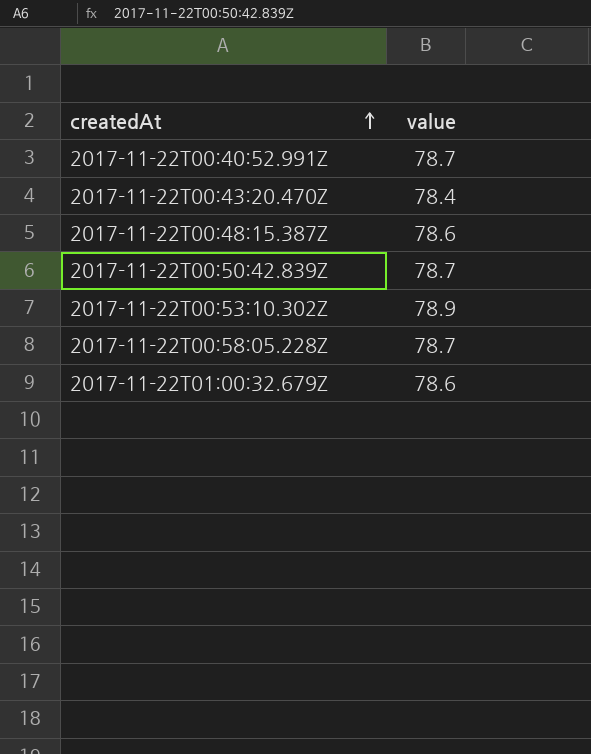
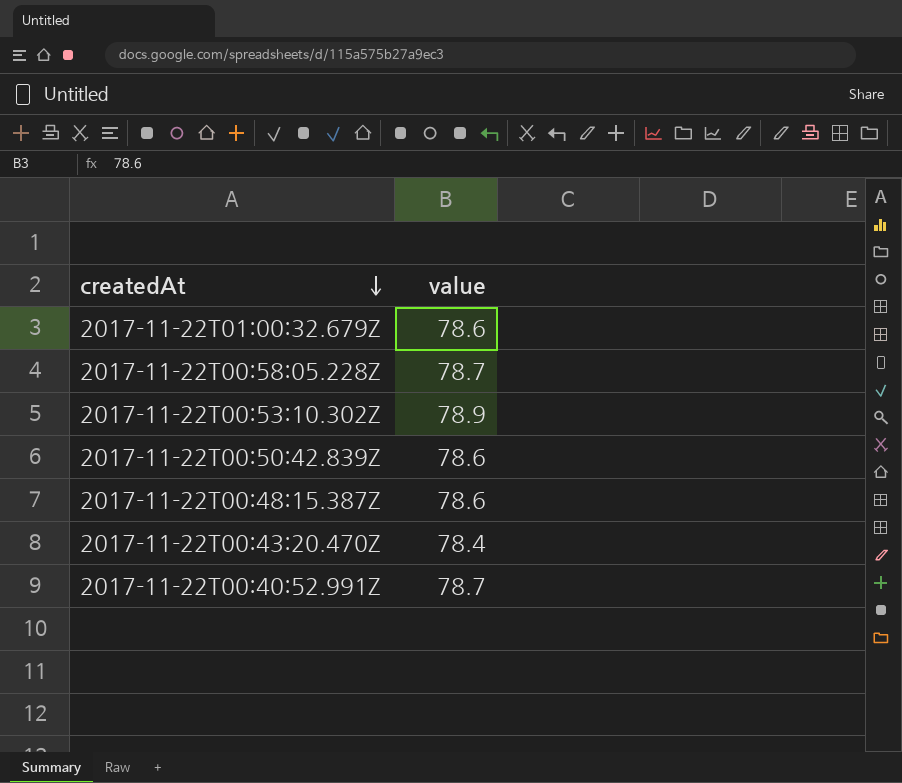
row order: createdAt ascending -> createdAt descending
2017-11-22T00:50:42.839Z | value: 78.7 -> 78.6

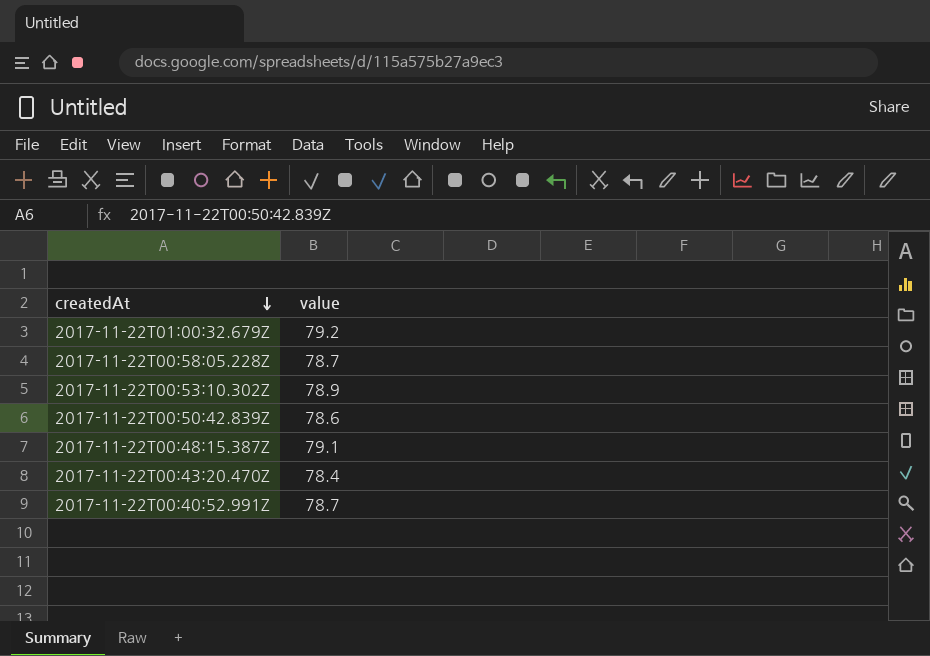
2017-11-22T01:00:32.679Z | value: 78.6 -> 79.2
2017-11-22T00:48:15.387Z | value: 78.6 -> 79.1

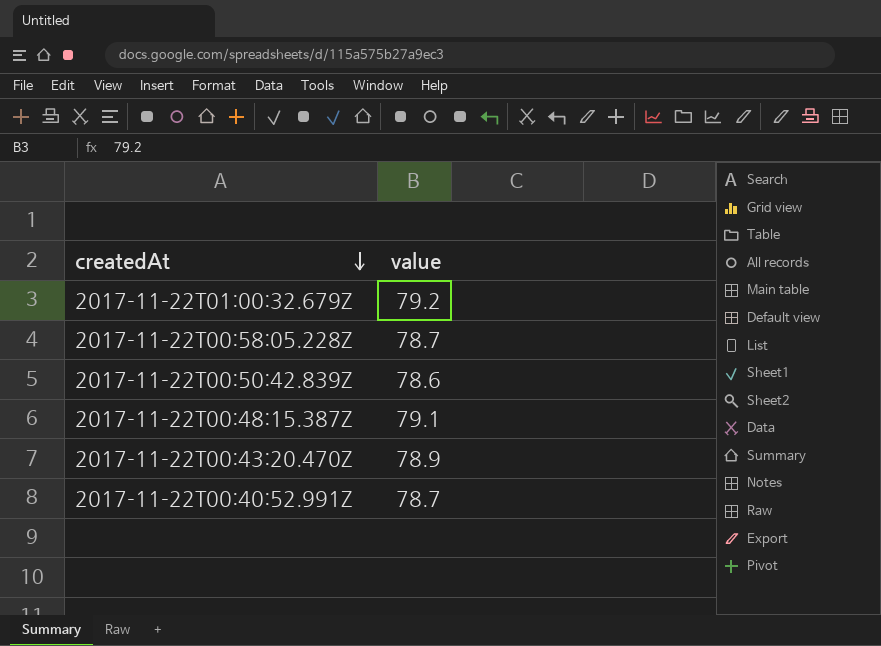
row 2017-11-22T00:53:10.302Z: 78.9 -> none
2017-11-22T00:43:20.470Z | value: 78.4 -> 78.9

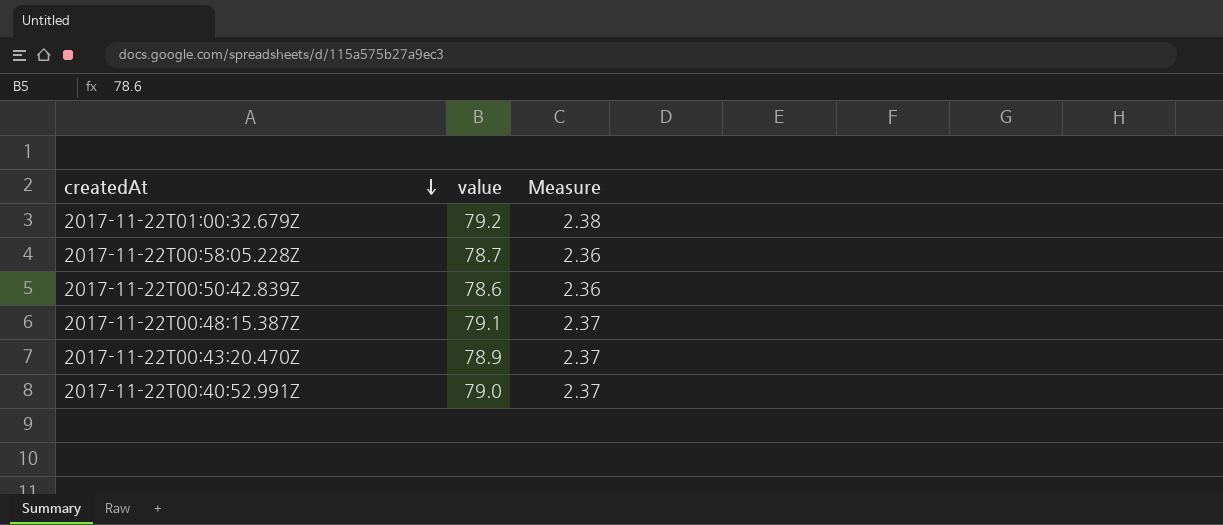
column Measure | formula: none -> [value] * 0.03
2017-11-22T00:40:52.991Z | value: 78.7 -> 79.0

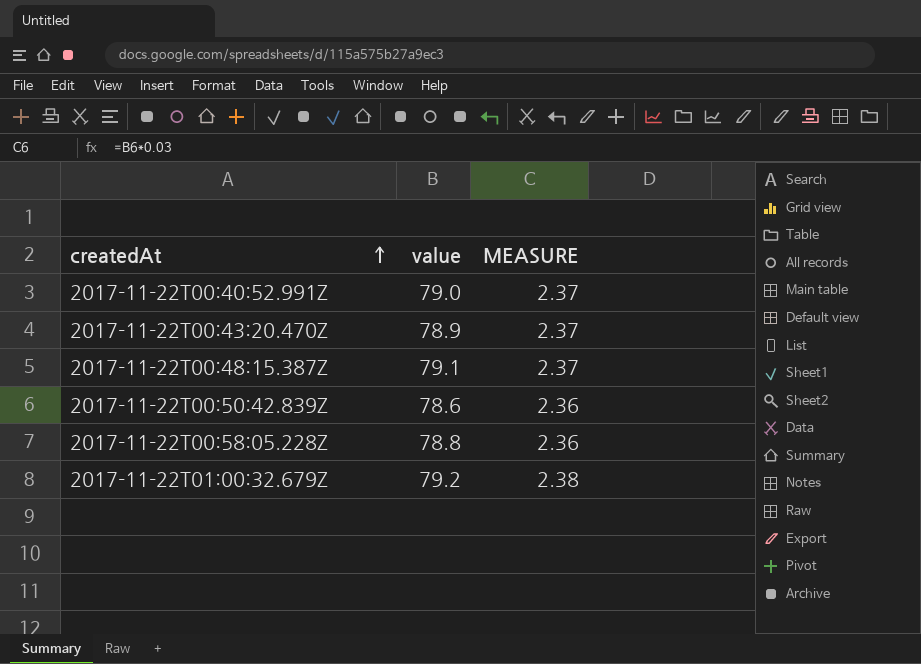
row order: createdAt descending -> createdAt ascending
column name: Measure -> MEASURE
2017-11-22T00:58:05.228Z | value: 78.7 -> 78.8

